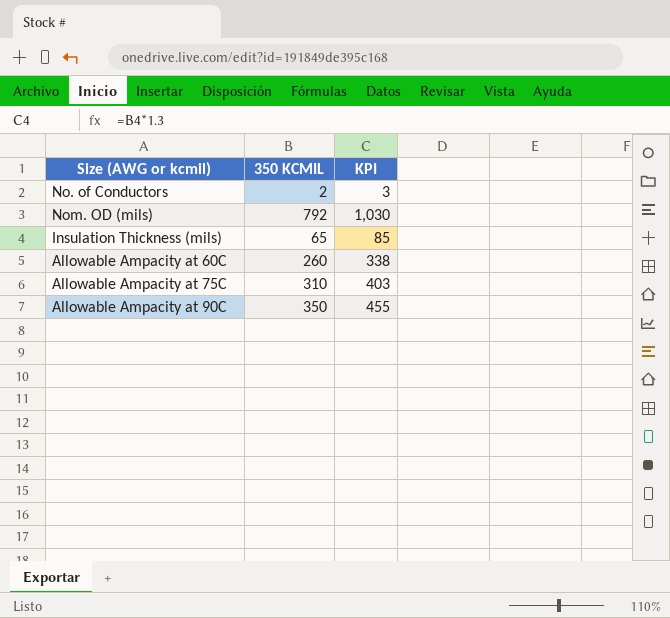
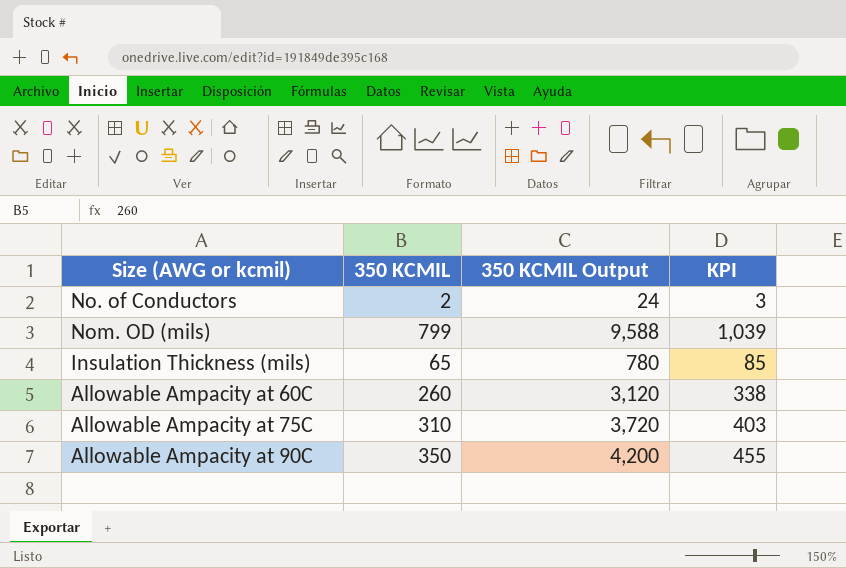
column 350 KCMIL Output | formula: none -> [350 KCMIL] * 12
Nom. OD (mils) | 350 KCMIL: 792 -> 799
Nom. OD (mils) | KPI: 1,030 -> 1,039

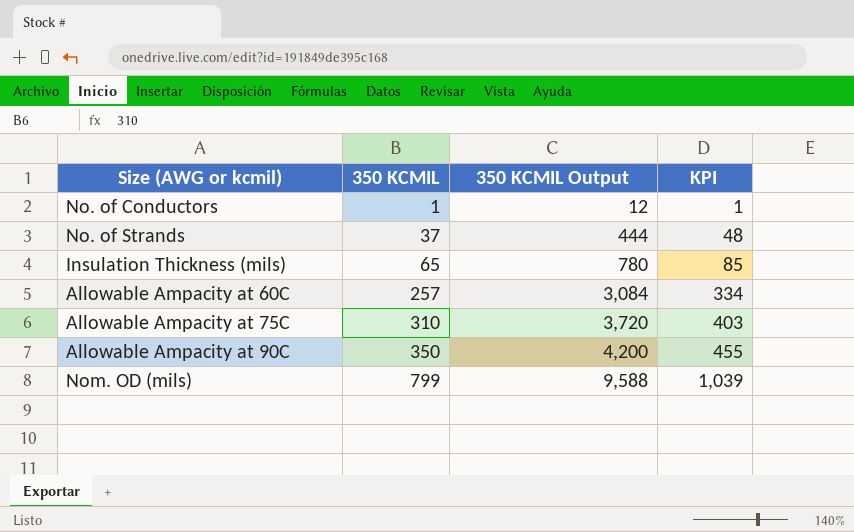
row order: none -> 350 KCMIL ascending
No. of Conductors | 350 KCMIL: 2 -> 1
No. of Conductors | 350 KCMIL Output: 24 -> 12
No. of Conductors | KPI: 3 -> 1
row No. of Strands: none -> 37 | 444 | 48
Allowable Ampacity at 60C | 350 KCMIL: 260 -> 257
Allowable Ampacity at 60C | 350 KCMIL Output: 3,120 -> 3,084
Allowable Ampacity at 60C | KPI: 338 -> 334

